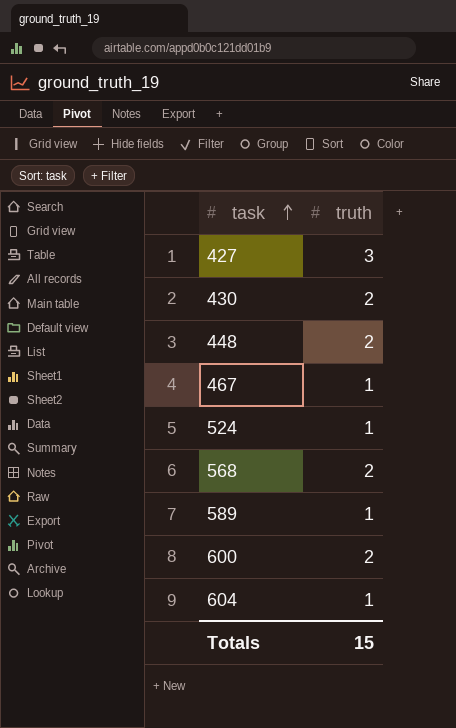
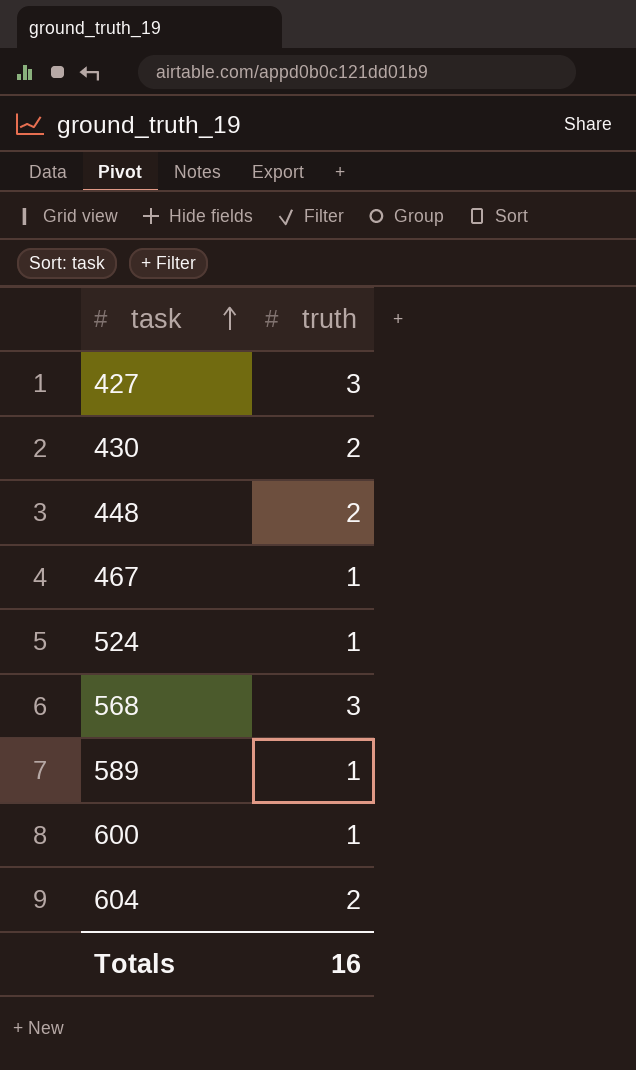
568 | truth: 2 -> 3
600 | truth: 2 -> 1
604 | truth: 1 -> 2
Totals | truth: 15 -> 16

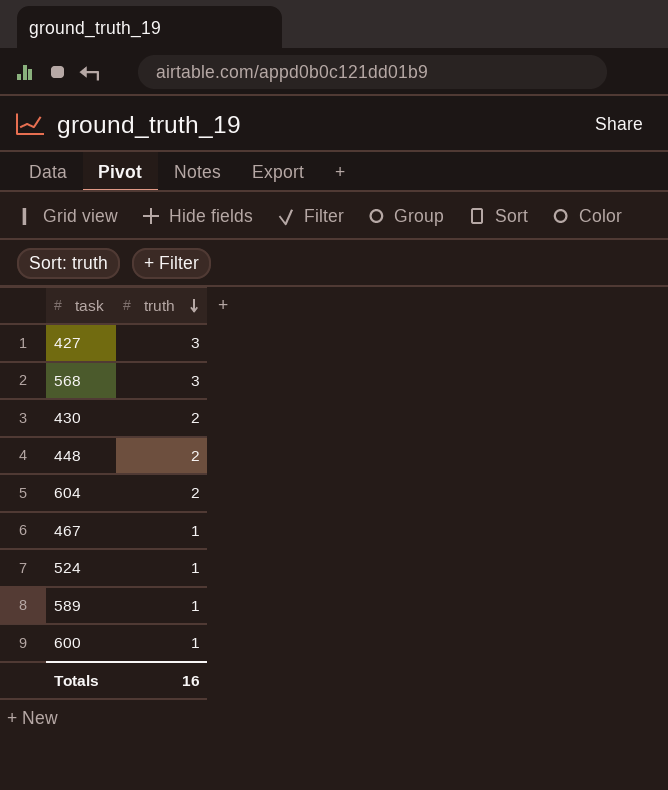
row order: task ascending -> truth descending

